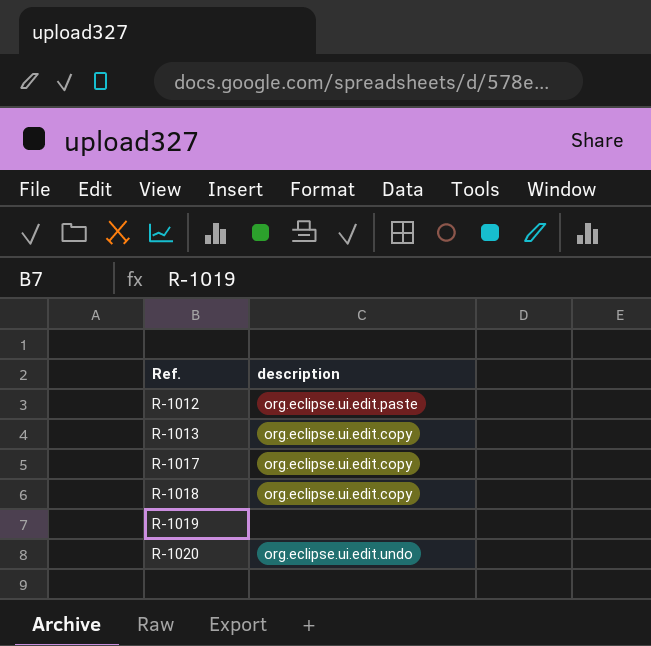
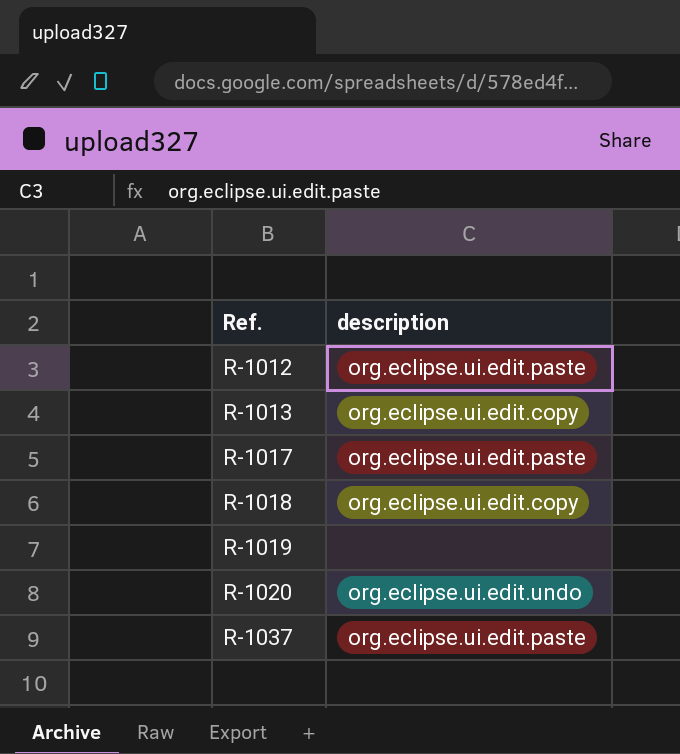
R-1017 | description: org.eclipse.ui.edit.copy -> org.eclipse.ui.edit.paste
row R-1037: none -> org.eclipse.ui.edit.paste

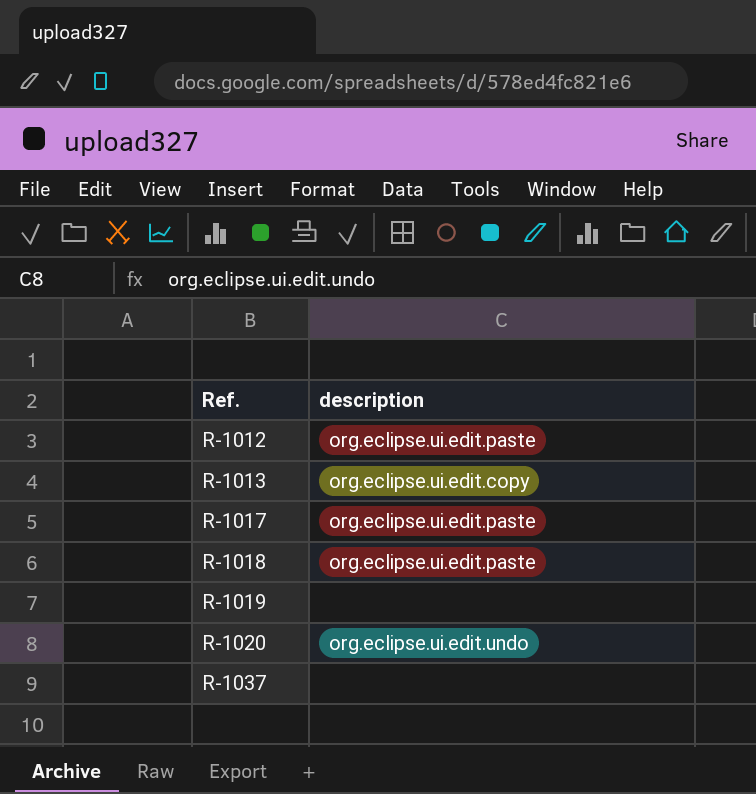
R-1018 | description: org.eclipse.ui.edit.copy -> org.eclipse.ui.edit.paste
R-1037 | description: org.eclipse.ui.edit.paste -> none

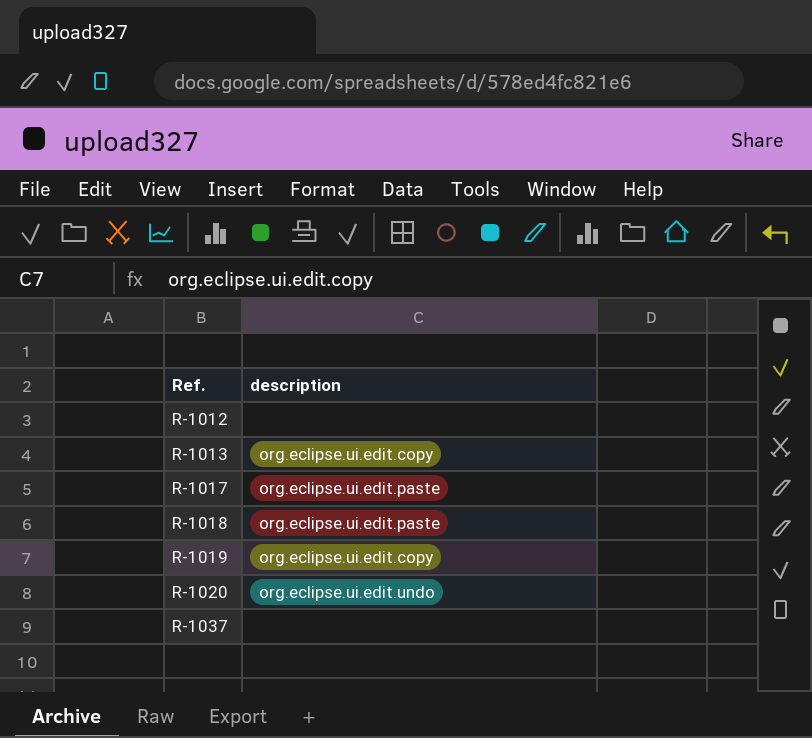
R-1012 | description: org.eclipse.ui.edit.paste -> none
R-1019 | description: none -> org.eclipse.ui.edit.copy

